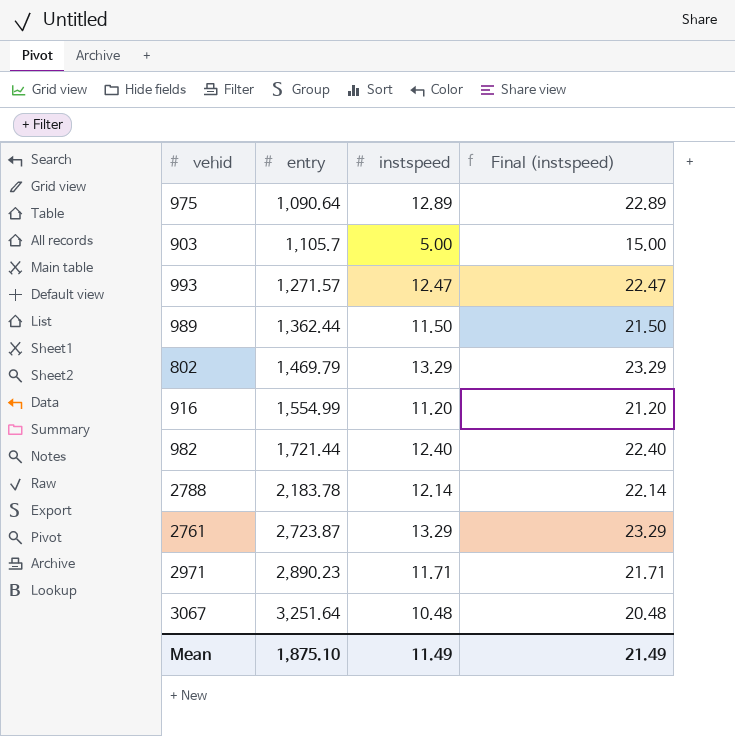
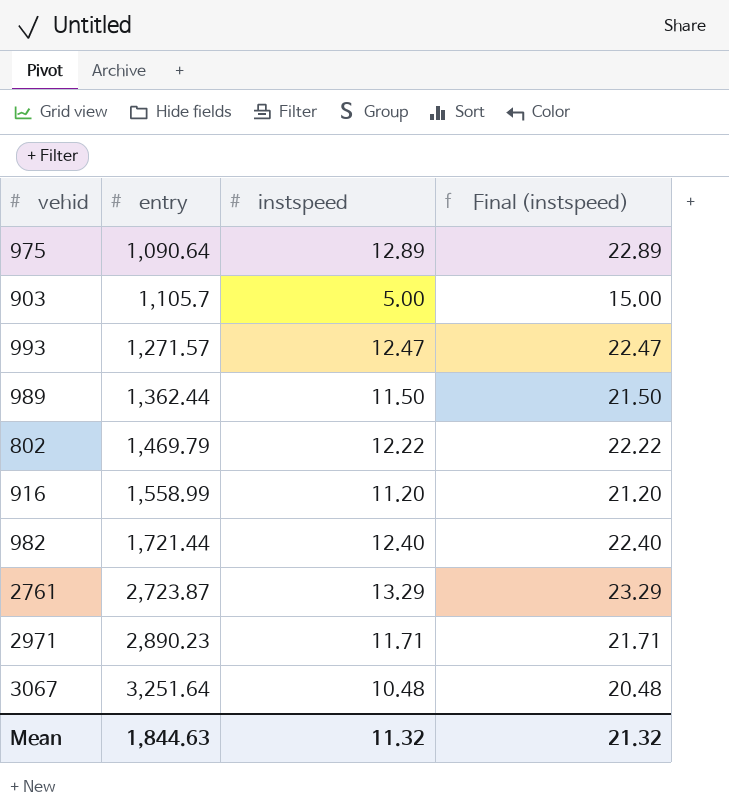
row 2788: 2,183.78 | 12.14 | 22.14 -> none
802 | instspeed: 13.29 -> 12.22
802 | Final (instspeed): 23.29 -> 22.22
916 | entry: 1,554.99 -> 1,558.99
Mean | entry: 1,875.10 -> 1,844.63
Mean | instspeed: 11.49 -> 11.32
Mean | Final (instspeed): 21.49 -> 21.32

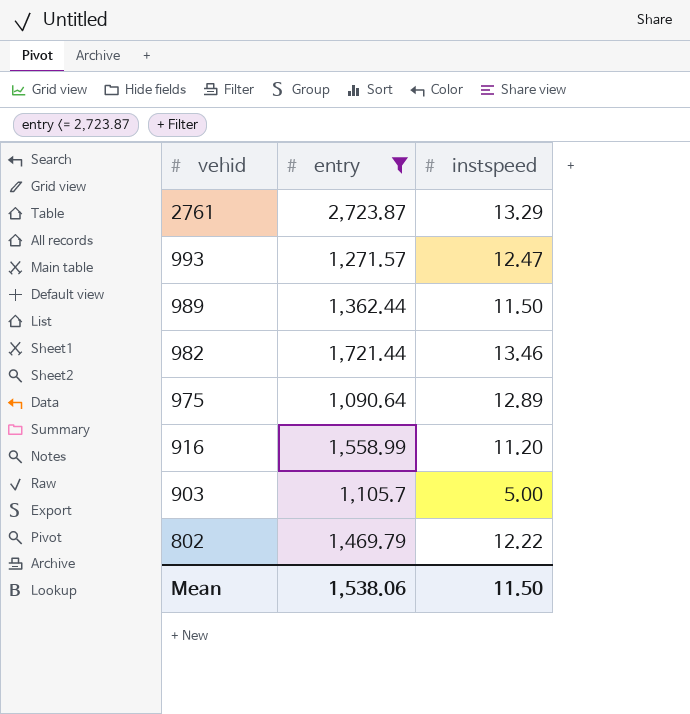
filter: none -> entry <= 2,723.87
row order: entry ascending -> vehid descending
column Final (instspeed) | formula: [instspeed] + 10 -> none
982 | instspeed: 12.40 -> 13.46
Mean | entry: 1,844.63 -> 1,538.06
Mean | instspeed: 11.32 -> 11.50

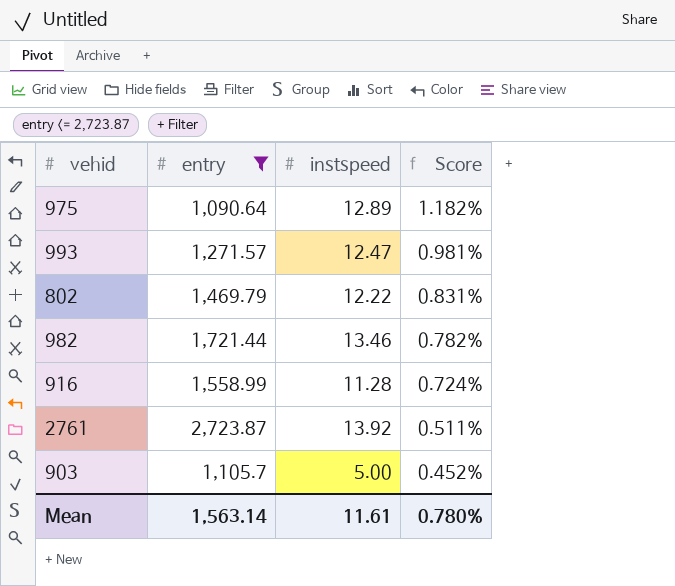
row order: vehid descending -> Score descending
column Score | formula: none -> [instspeed] / [entry]
row 989: 1,362.44 | 11.50 -> none
916 | instspeed: 11.20 -> 11.28
2761 | instspeed: 13.29 -> 13.92
Mean | entry: 1,538.06 -> 1,563.14
Mean | instspeed: 11.50 -> 11.61

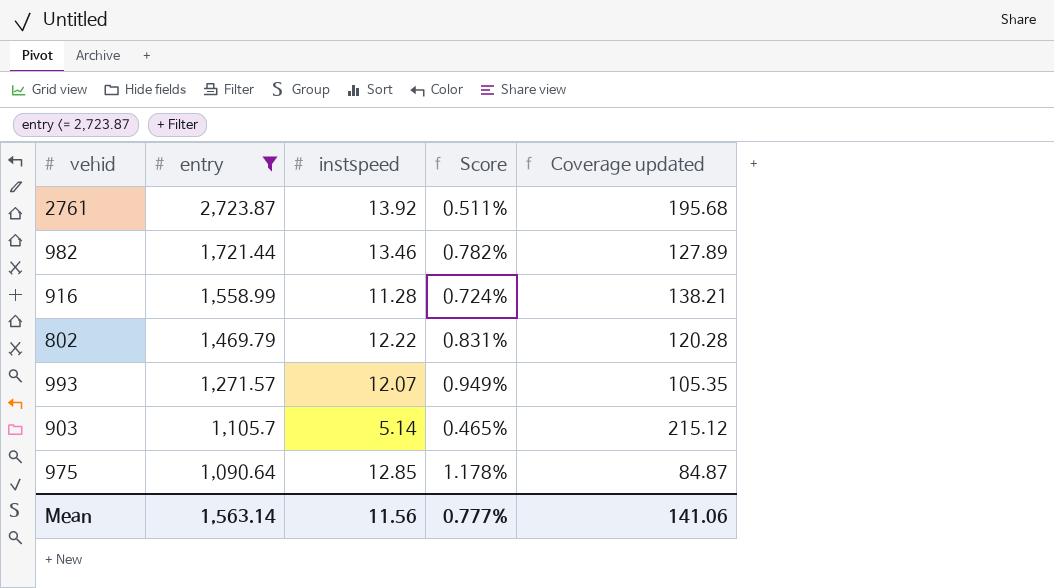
row order: Score descending -> entry descending
column Coverage updated | formula: none -> [entry] / [instspeed]
993 | instspeed: 12.47 -> 12.07
993 | Score: 0.981% -> 0.949%
903 | instspeed: 5.00 -> 5.14
903 | Score: 0.452% -> 0.465%
975 | instspeed: 12.89 -> 12.85
975 | Score: 1.182% -> 1.178%
Mean | instspeed: 11.61 -> 11.56
Mean | Score: 0.780% -> 0.777%

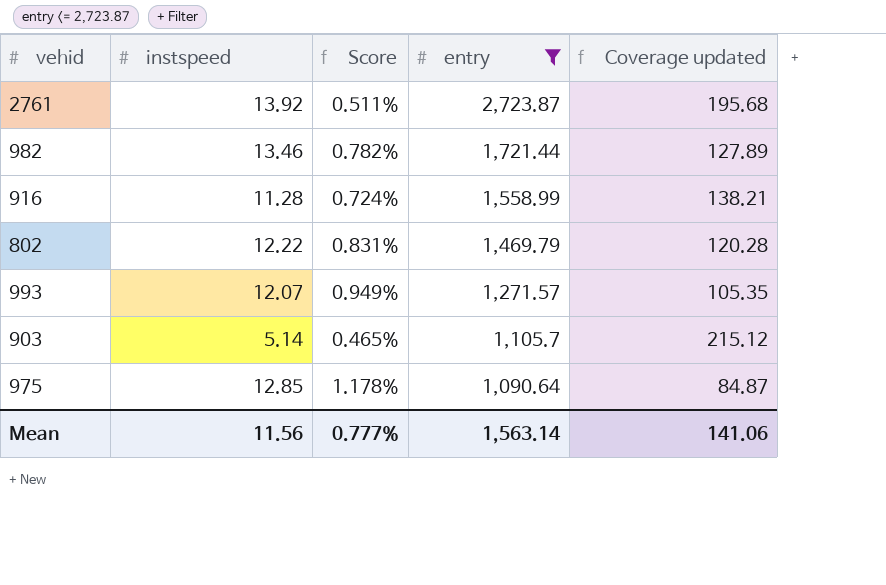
column entry | position: 2 -> 4

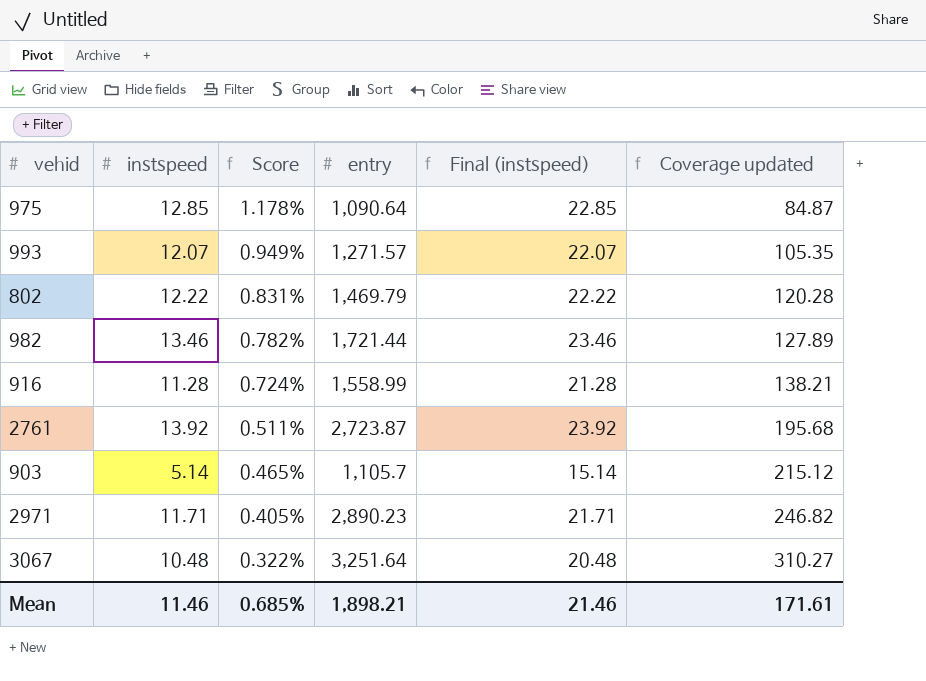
filter: entry <= 2,723.87 -> none
row order: entry descending -> Score descending
column Final (instspeed) | formula: none -> [instspeed] + 10
Mean | instspeed: 11.56 -> 11.46
Mean | Score: 0.777% -> 0.685%
Mean | entry: 1,563.14 -> 1,898.21
Mean | Coverage updated: 141.06 -> 171.61

